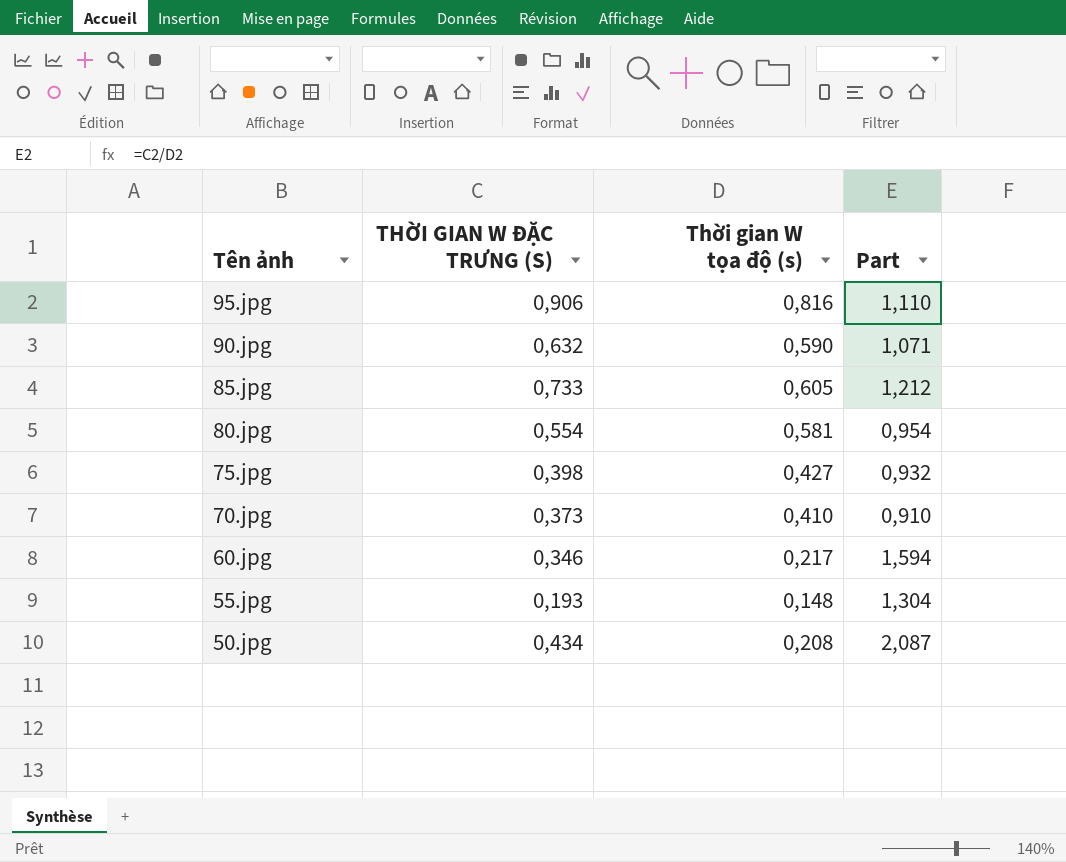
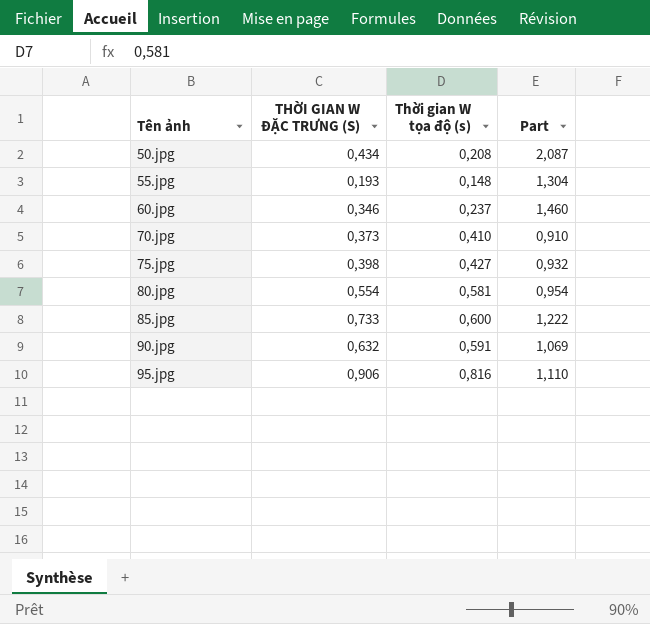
row order: Tên ảnh descending -> Tên ảnh ascending
60.jpg | Thời gian W tọa độ (s): 0,217 -> 0,237
60.jpg | Part: 1,594 -> 1,460
85.jpg | Thời gian W tọa độ (s): 0,605 -> 0,600
85.jpg | Part: 1,212 -> 1,222
90.jpg | Thời gian W tọa độ (s): 0,590 -> 0,591
90.jpg | Part: 1,071 -> 1,069

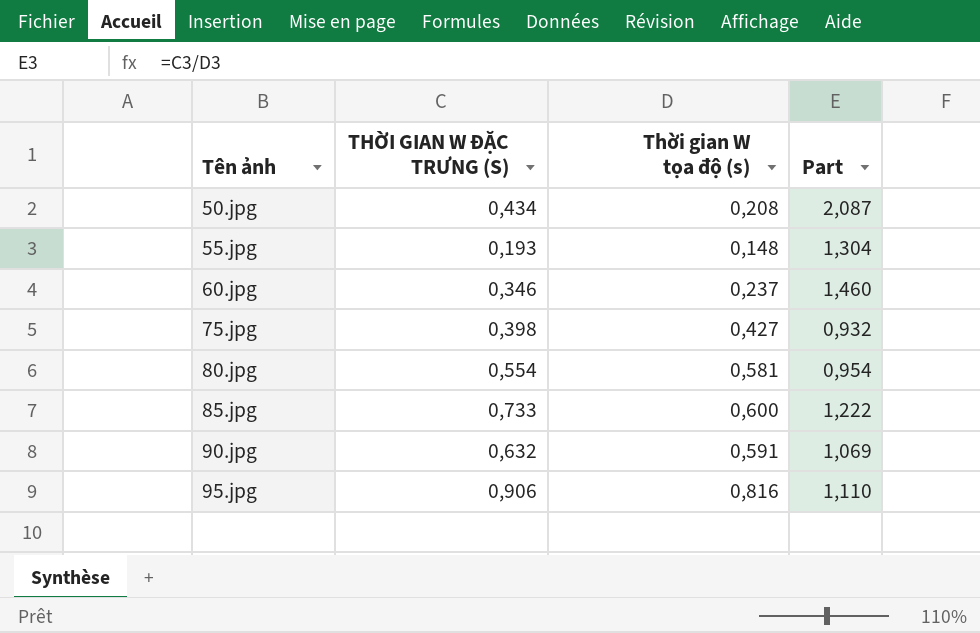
row 70.jpg: 0,373 | 0,410 | 0,910 -> none

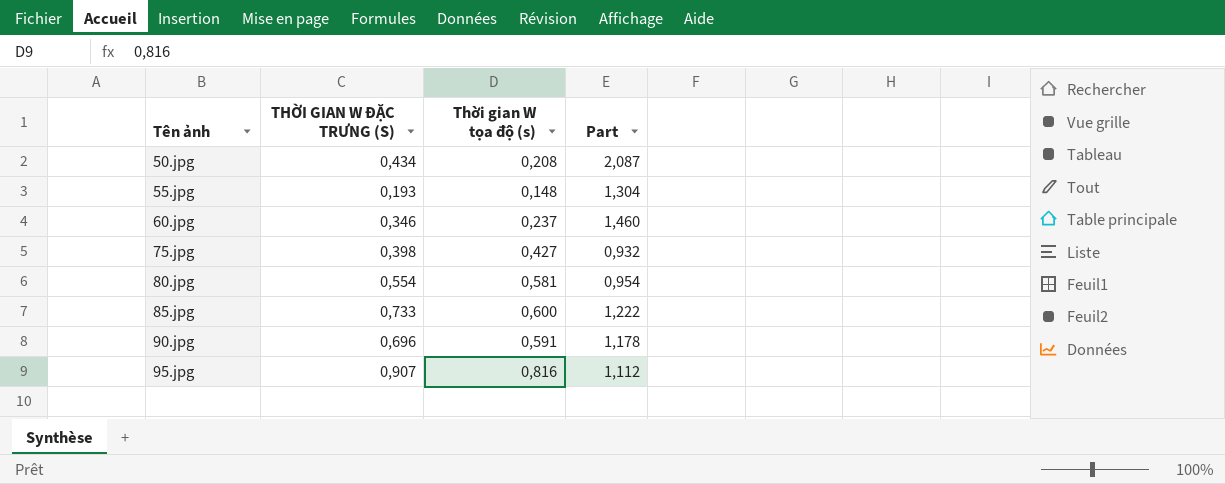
90.jpg | THỜI GIAN W ĐẶC TRƯNG (S): 0,632 -> 0,696
90.jpg | Part: 1,069 -> 1,178
95.jpg | THỜI GIAN W ĐẶC TRƯNG (S): 0,906 -> 0,907
95.jpg | Part: 1,110 -> 1,112

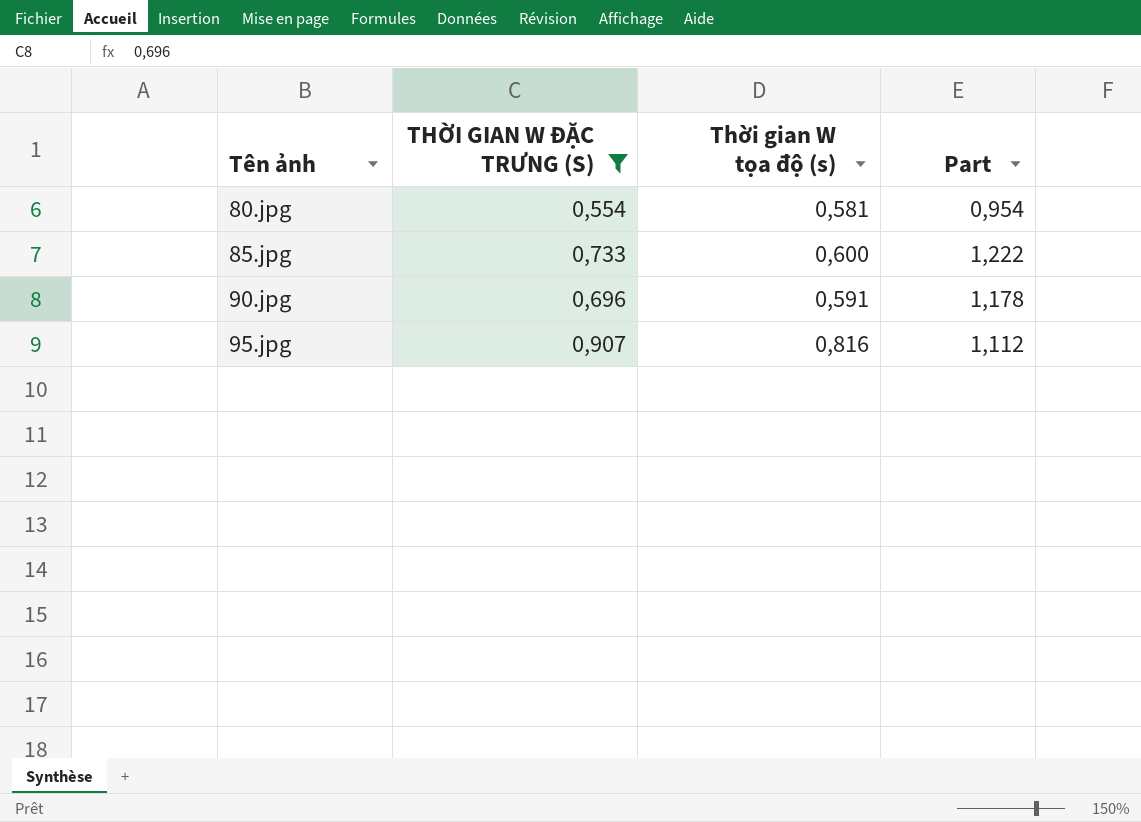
filter: none -> THỜI GIAN W ĐẶC TRƯNG (S) >= 0,554

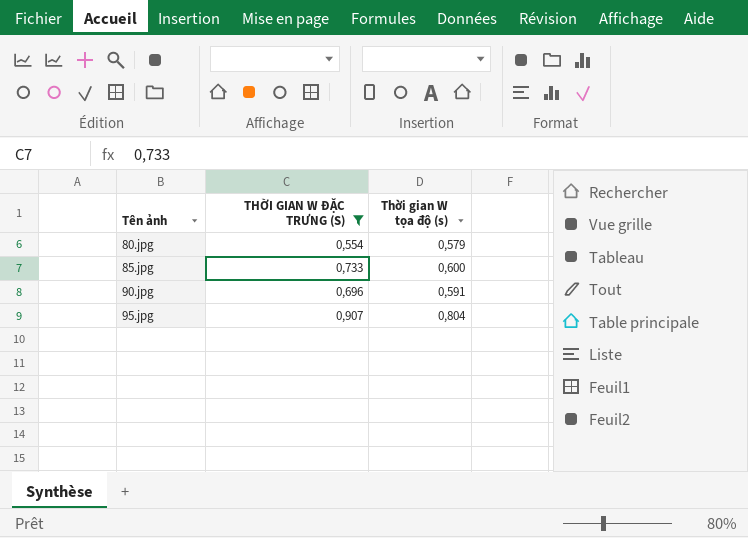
column Part | formula: [THỜI GIAN W ĐẶC TRƯNG (S)] / [Thời gian W tọa độ (s)] -> none
80.jpg | Thời gian W tọa độ (s): 0,581 -> 0,579
95.jpg | Thời gian W tọa độ (s): 0,816 -> 0,804

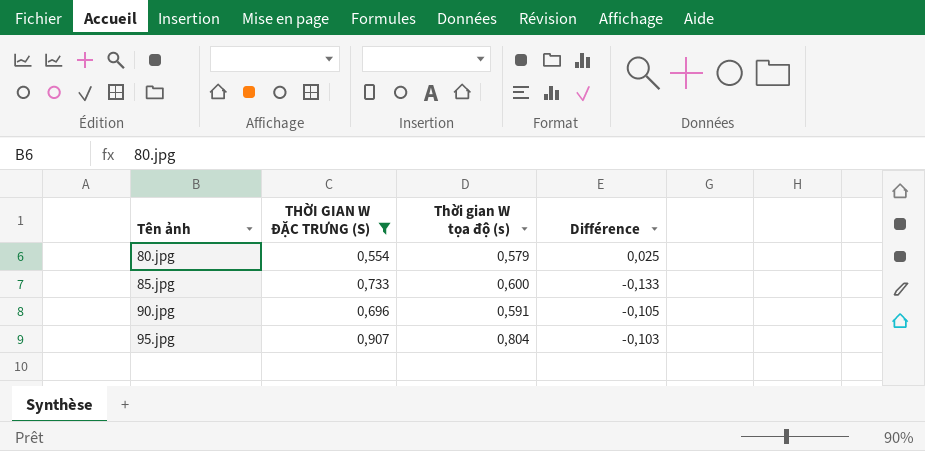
column Différence | formula: none -> [Thời gian W tọa độ (s)] - [THỜI GIAN W ĐẶC TRƯNG (S)]

